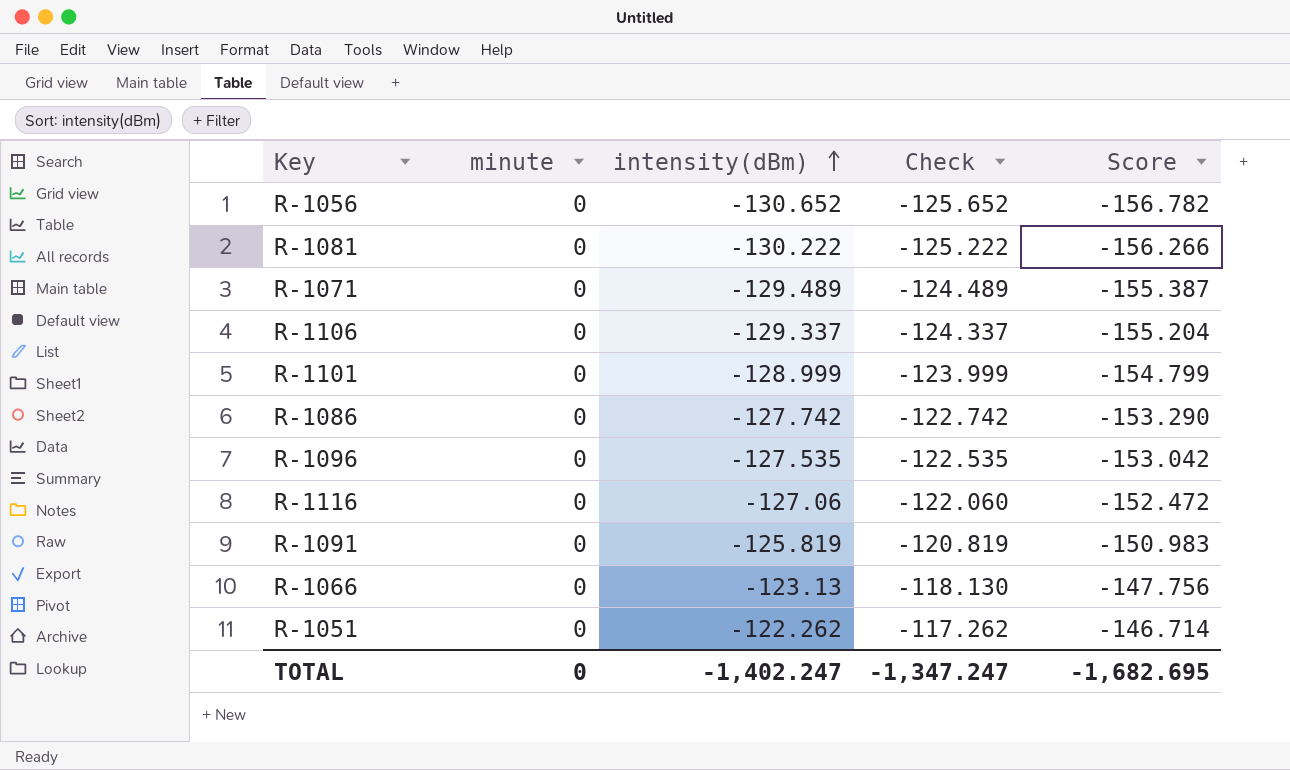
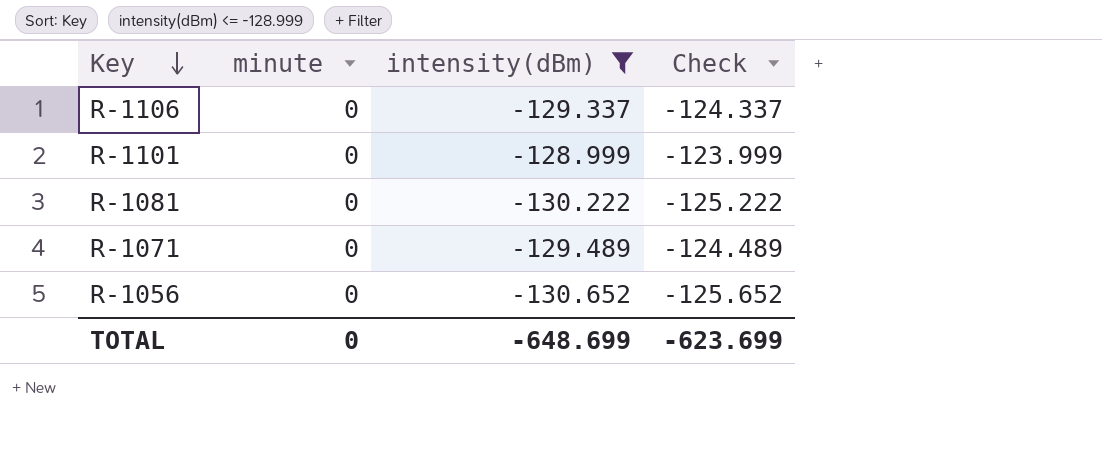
filter: none -> intensity(dBm) <= -128.999
row order: intensity(dBm) ascending -> Key descending
column Score | formula: [intensity(dBm)] * 1.2 -> none
TOTAL | intensity(dBm): -1,402.247 -> -648.699
TOTAL | Check: -1,347.247 -> -623.699

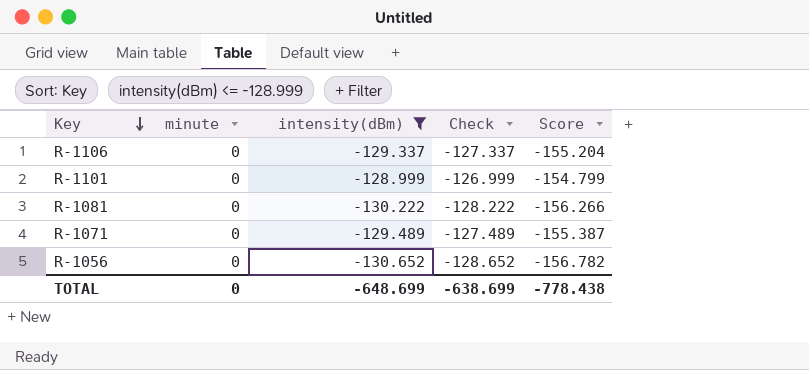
column Check | formula: [intensity(dBm)] + 5 -> [intensity(dBm)] + 2
column Score | formula: none -> [intensity(dBm)] * 1.2
TOTAL | Check: -623.699 -> -638.699

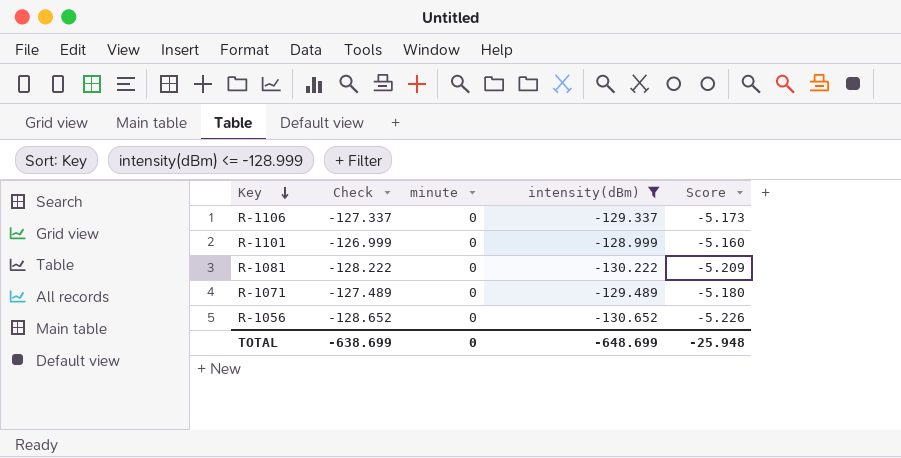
column Check | position: 4 -> 2
column Score | formula: [intensity(dBm)] * 1.2 -> [intensity(dBm)] * 0.04
TOTAL | Score: -778.438 -> -25.948

